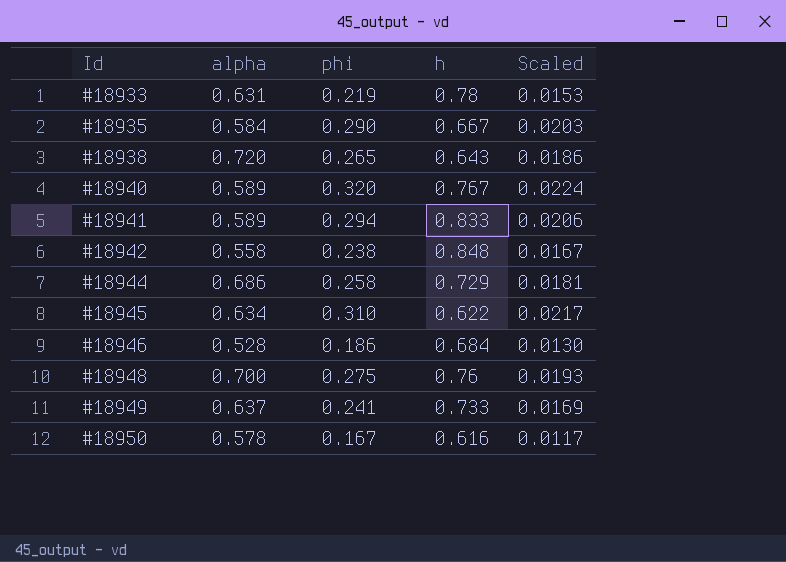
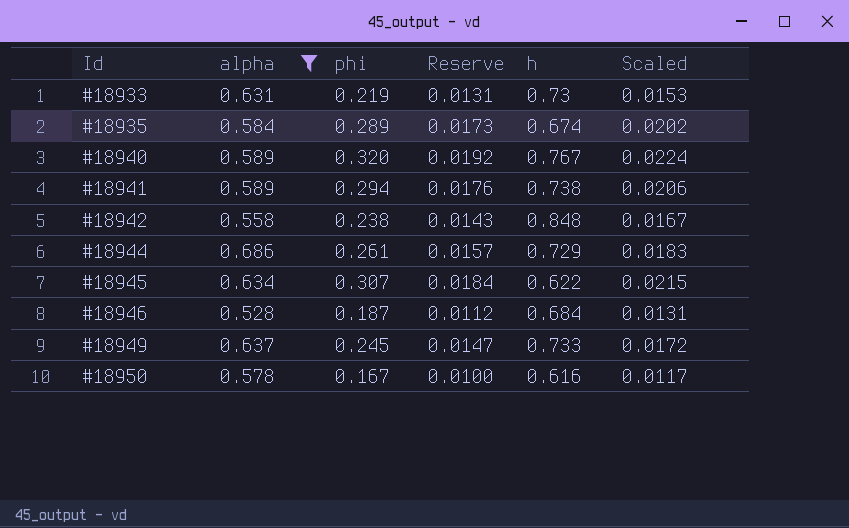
filter: none -> alpha <= 0.686
column Reserve | formula: none -> [phi] * 0.06
#18933 | h: 0.78 -> 0.73
#18935 | phi: 0.290 -> 0.289
#18935 | h: 0.667 -> 0.674
#18935 | Scaled: 0.0203 -> 0.0202
#18941 | h: 0.833 -> 0.738
#18944 | phi: 0.258 -> 0.261
#18944 | Scaled: 0.0181 -> 0.0183
#18945 | phi: 0.310 -> 0.307
#18945 | Scaled: 0.0217 -> 0.0215
#18946 | phi: 0.186 -> 0.187
#18946 | Scaled: 0.0130 -> 0.0131
#18949 | phi: 0.241 -> 0.245
#18949 | Scaled: 0.0169 -> 0.0172

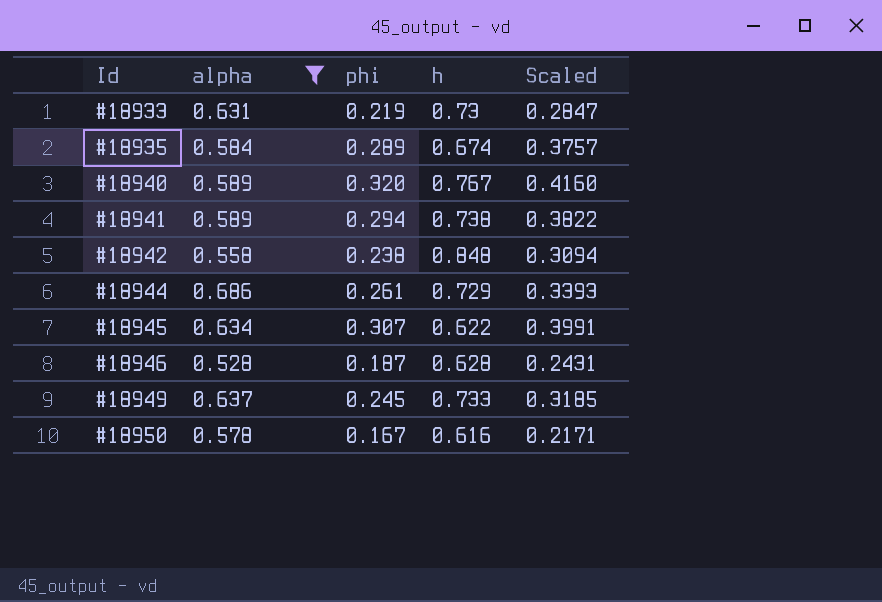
column Reserve | formula: [phi] * 0.06 -> none
column Scaled | formula: [phi] * 0.07 -> [phi] * 1.3
#18946 | h: 0.684 -> 0.628

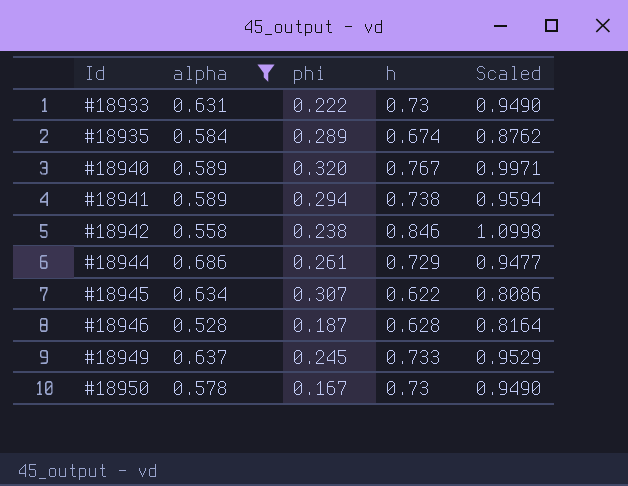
column Scaled | formula: [phi] * 1.3 -> [h] * 1.3
#18933 | phi: 0.219 -> 0.222
#18942 | h: 0.848 -> 0.846
#18950 | h: 0.616 -> 0.73

